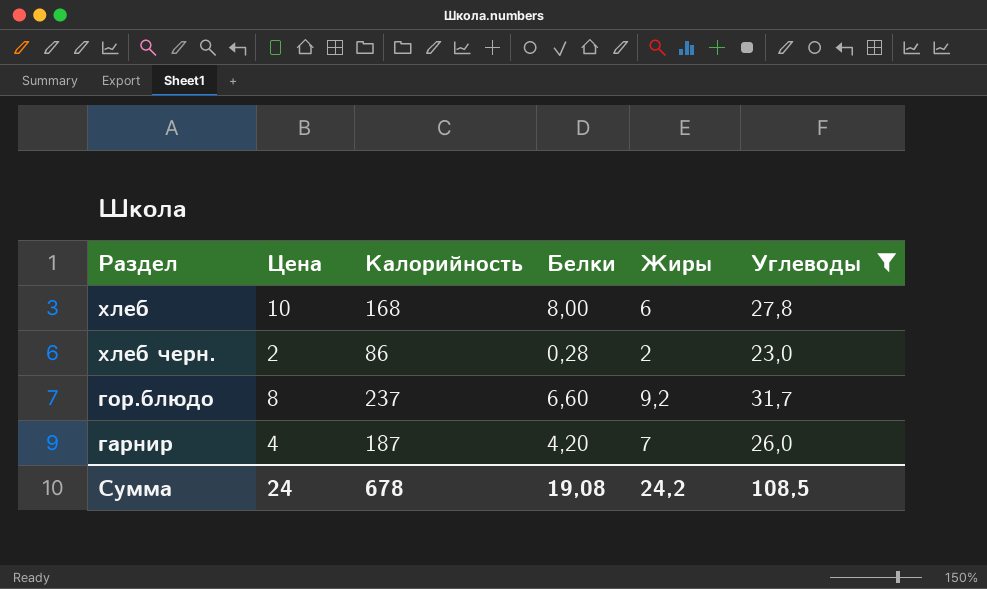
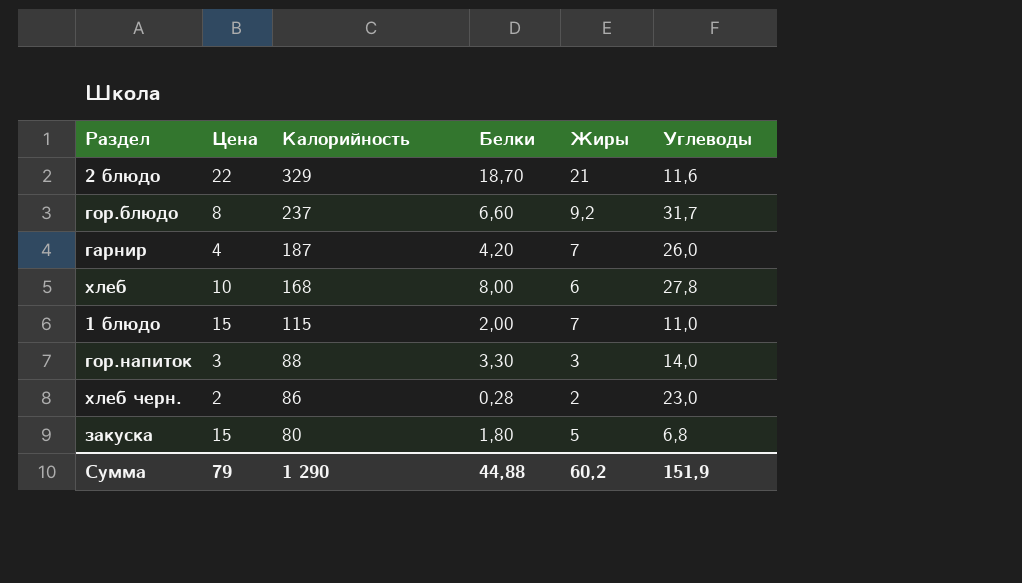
filter: Углеводы >= 23,0 -> none
row order: none -> Калорийность descending
Сумма | Цена: 24 -> 79
Сумма | Калорийность: 678 -> 1 290
Сумма | Белки: 19,08 -> 44,88
Сумма | Жиры: 24,2 -> 60,2
Сумма | Углеводы: 108,5 -> 151,9

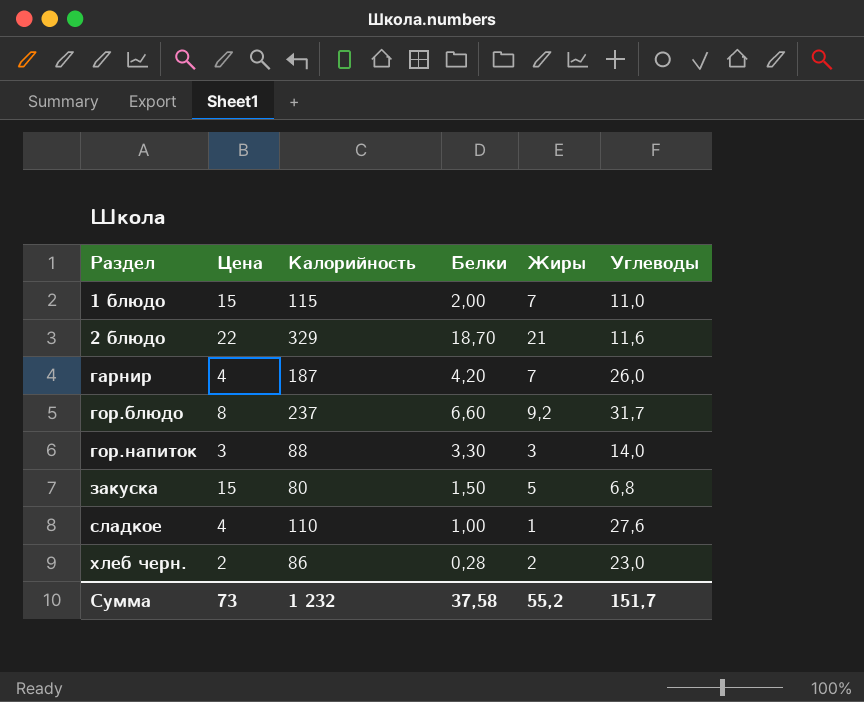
row order: Калорийность descending -> Раздел ascending
row хлеб: 10 | 168 | 8,00 | 6 | 27,8 -> none
закуска | Белки: 1,80 -> 1,50
row сладкое: none -> 4 | 110 | 1,00 | 1 | 27,6
Сумма | Цена: 79 -> 73
Сумма | Калорийность: 1 290 -> 1 232
Сумма | Белки: 44,88 -> 37,58
Сумма | Жиры: 60,2 -> 55,2
Сумма | Углеводы: 151,9 -> 151,7

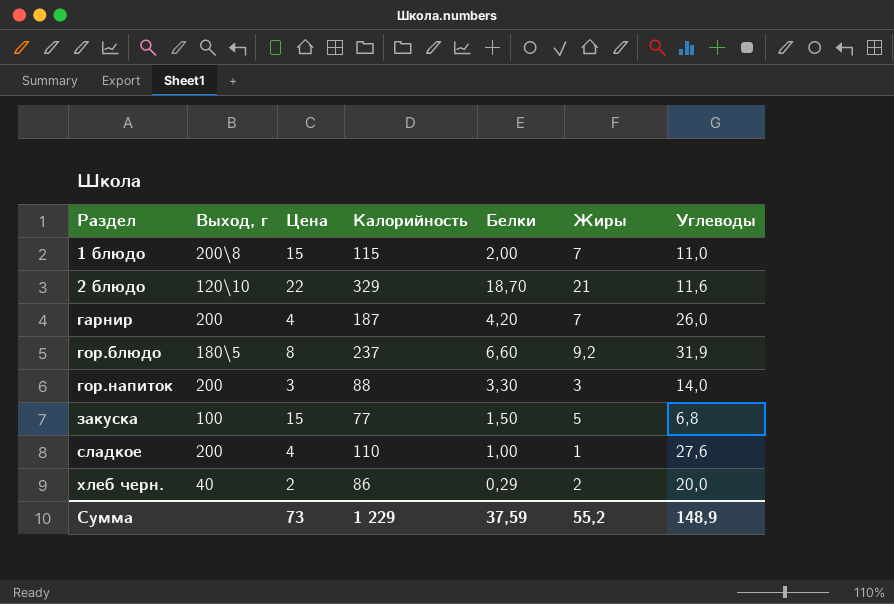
column Выход, г | position: none -> 2
гор.блюдо | Углеводы: 31,7 -> 31,9
закуска | Калорийность: 80 -> 77
хлеб черн. | Белки: 0,28 -> 0,29
хлеб черн. | Углеводы: 23,0 -> 20,0
Сумма | Калорийность: 1 232 -> 1 229
Сумма | Белки: 37,58 -> 37,59
Сумма | Углеводы: 151,7 -> 148,9

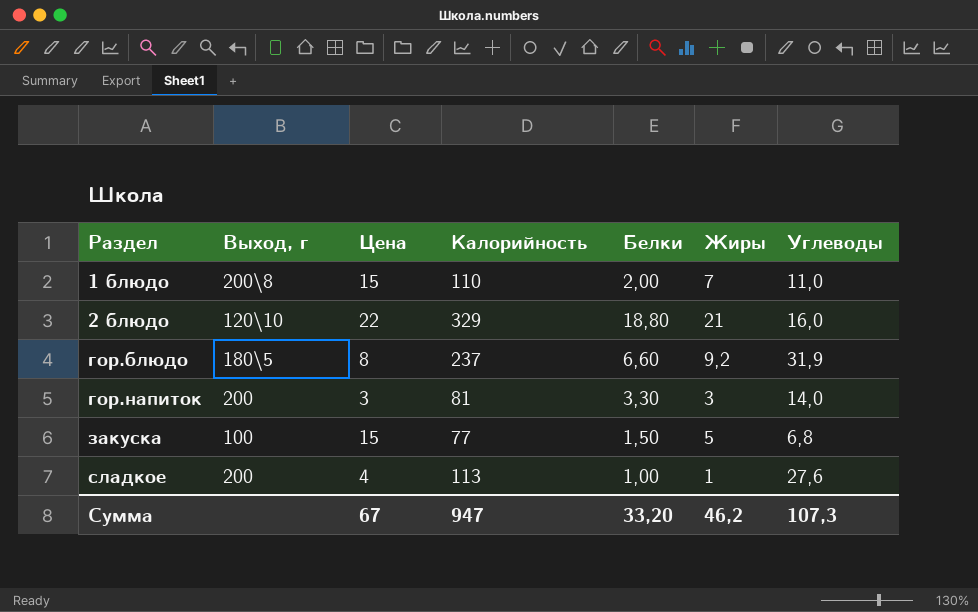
row гарнир: 200 | 4 | 187 | 4,20 | 7 | 26,0 -> none
row хлеб черн.: 40 | 2 | 86 | 0,29 | 2 | 20,0 -> none
1 блюдо | Калорийность: 115 -> 110
2 блюдо | Белки: 18,70 -> 18,80
2 блюдо | Углеводы: 11,6 -> 16,0
гор.напиток | Калорийность: 88 -> 81
сладкое | Калорийность: 110 -> 113
Сумма | Цена: 73 -> 67
Сумма | Калорийность: 1 229 -> 947
Сумма | Белки: 37,59 -> 33,20
Сумма | Жиры: 55,2 -> 46,2
Сумма | Углеводы: 148,9 -> 107,3

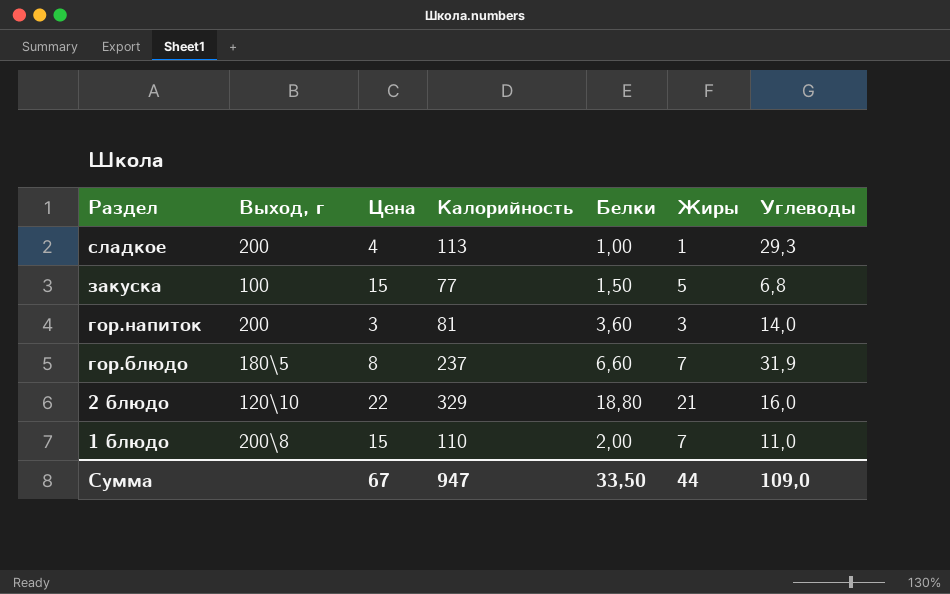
row order: Раздел ascending -> Раздел descending
сладкое | Углеводы: 27,6 -> 29,3
гор.напиток | Белки: 3,30 -> 3,60
гор.блюдо | Жиры: 9,2 -> 7
Сумма | Белки: 33,20 -> 33,50
Сумма | Жиры: 46,2 -> 44
Сумма | Углеводы: 107,3 -> 109,0

